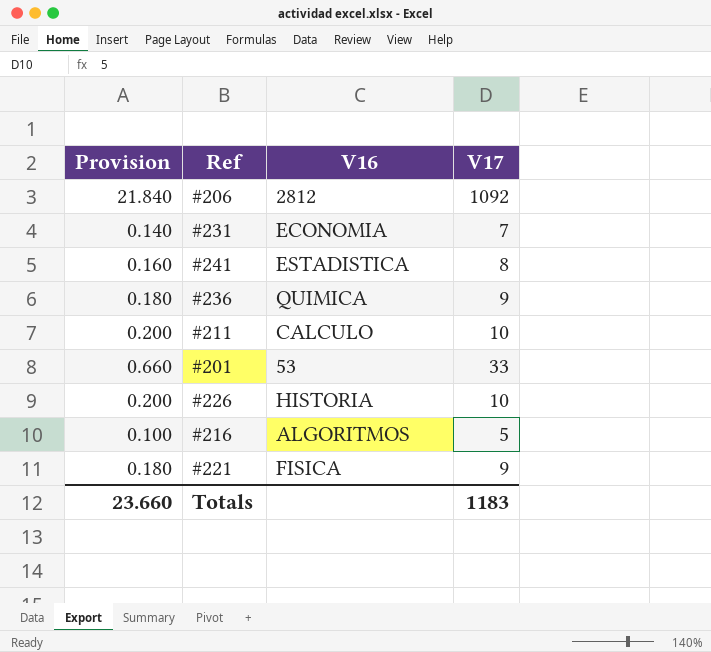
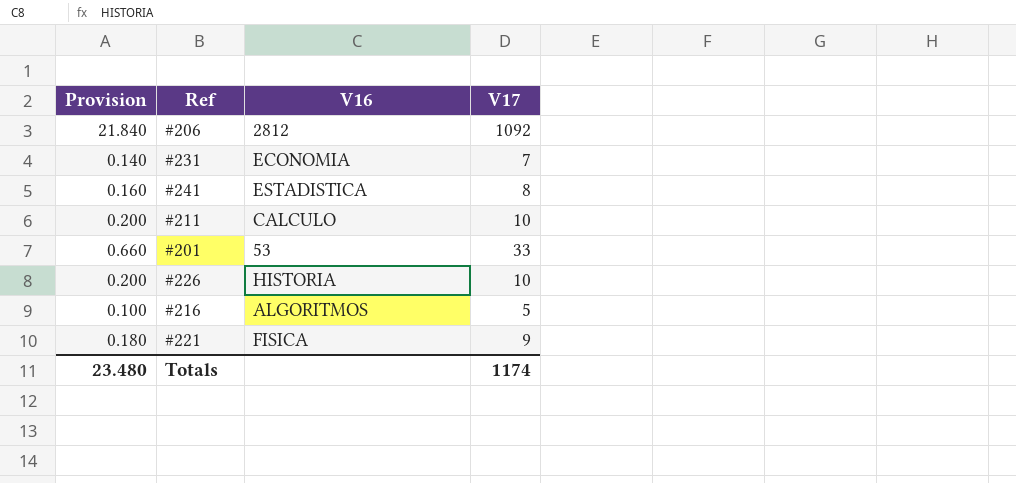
row #236: 0.180 | QUIMICA | 9 -> none
Totals | Provision: 23.660 -> 23.480
Totals | V17: 1183 -> 1174

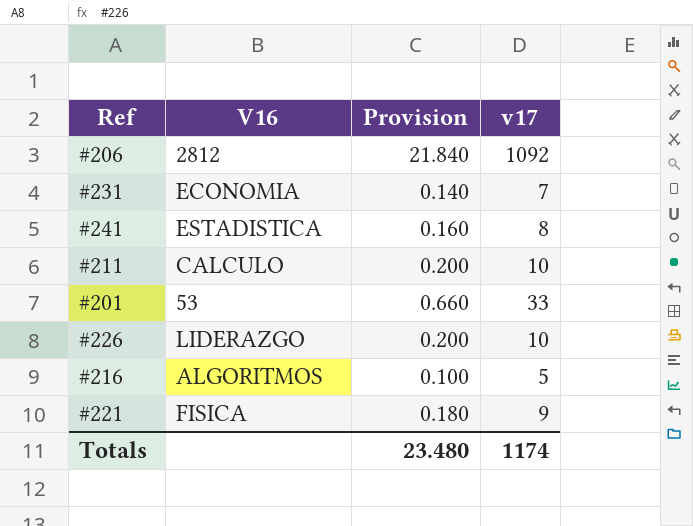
column Provision | position: 1 -> 3
column name: V17 -> v17
#226 | V16: HISTORIA -> LIDERAZGO

